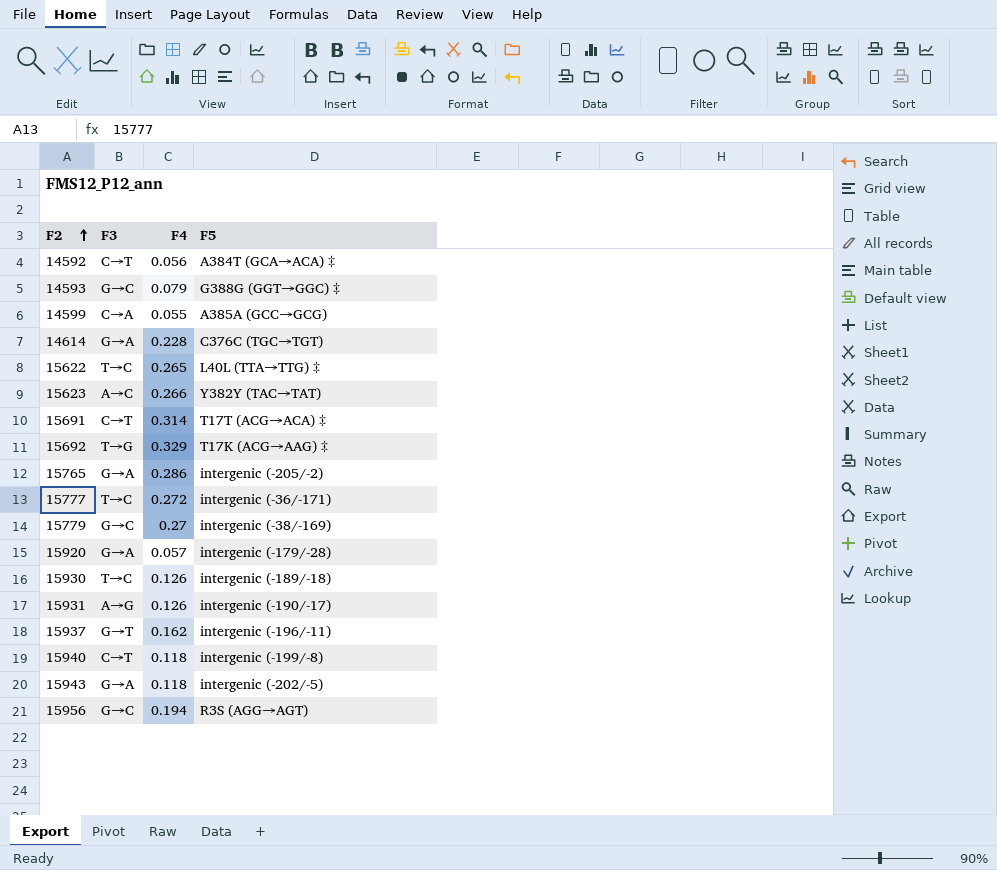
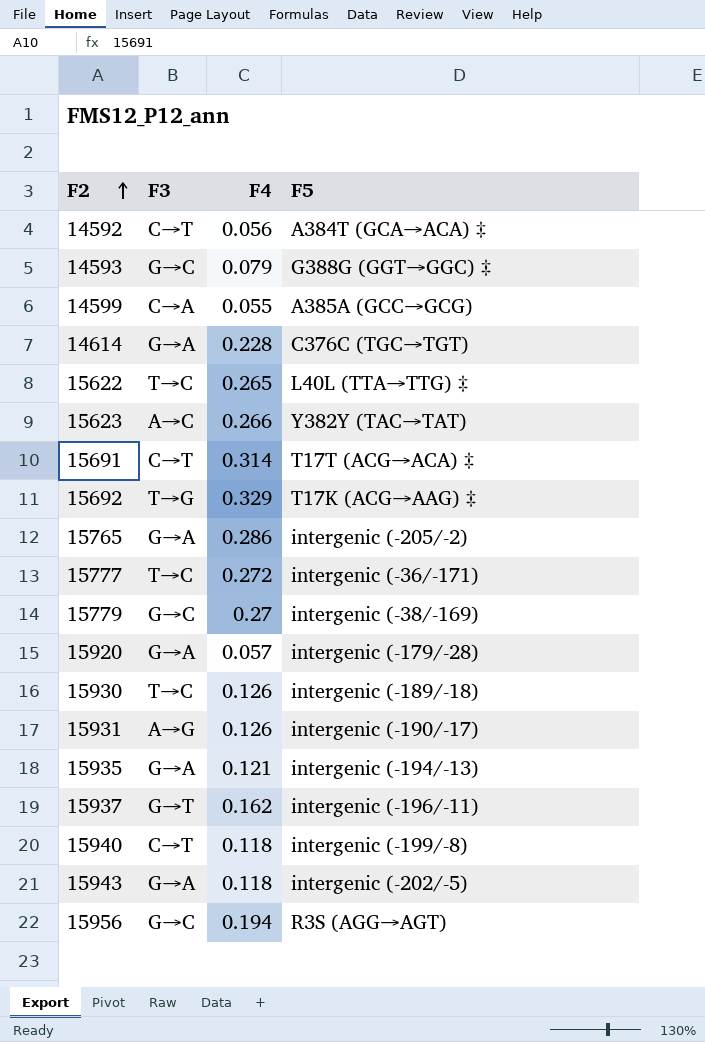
row 15935: none -> G→A | 0.121 | intergenic (‑194/‑13)

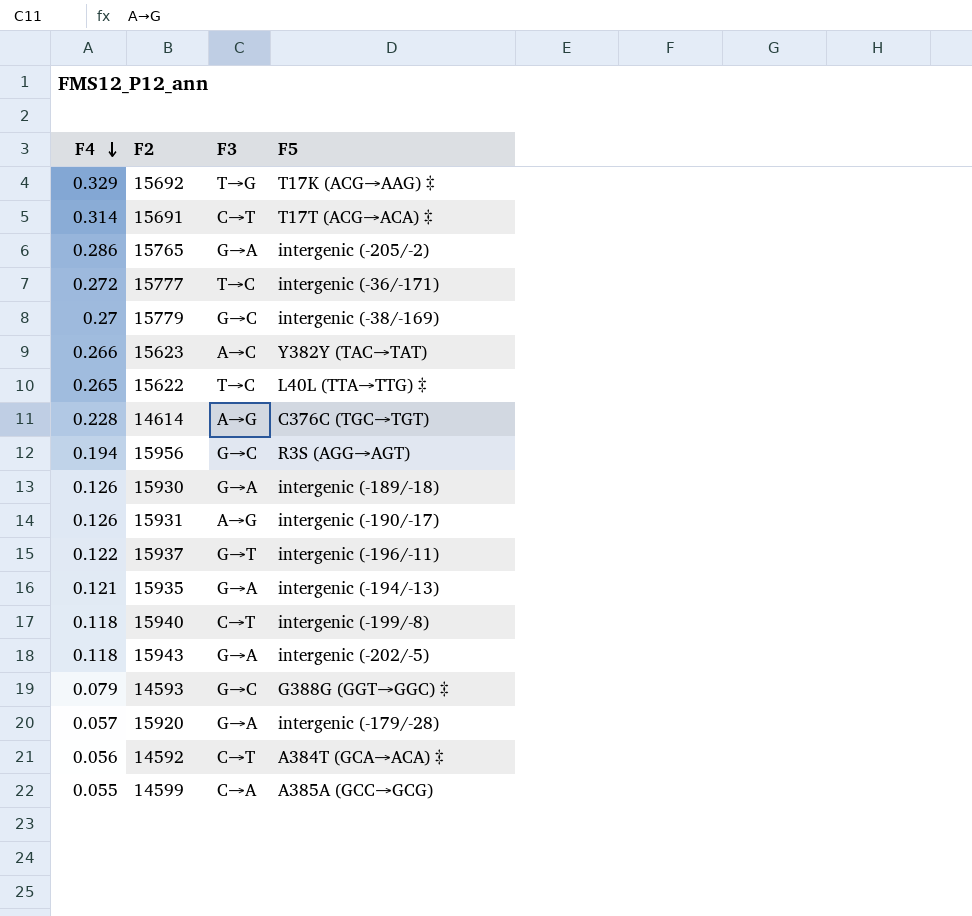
row order: F2 ascending -> F4 descending
column F4 | position: 3 -> 1
14614 | F3: G→A -> A→G
15930 | F3: T→C -> G→A
15937 | F4: 0.162 -> 0.122

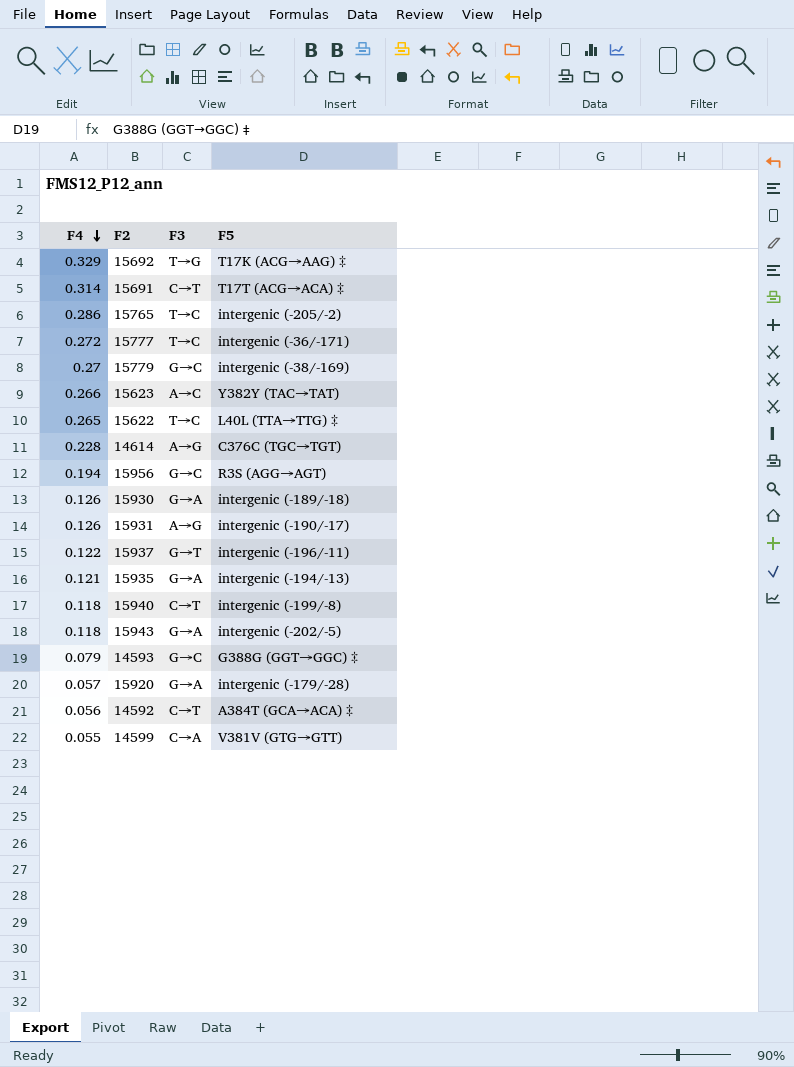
15765 | F3: G→A -> T→C
14599 | F5: A385A (GCC→GCG) -> V381V (GTG→GTT)

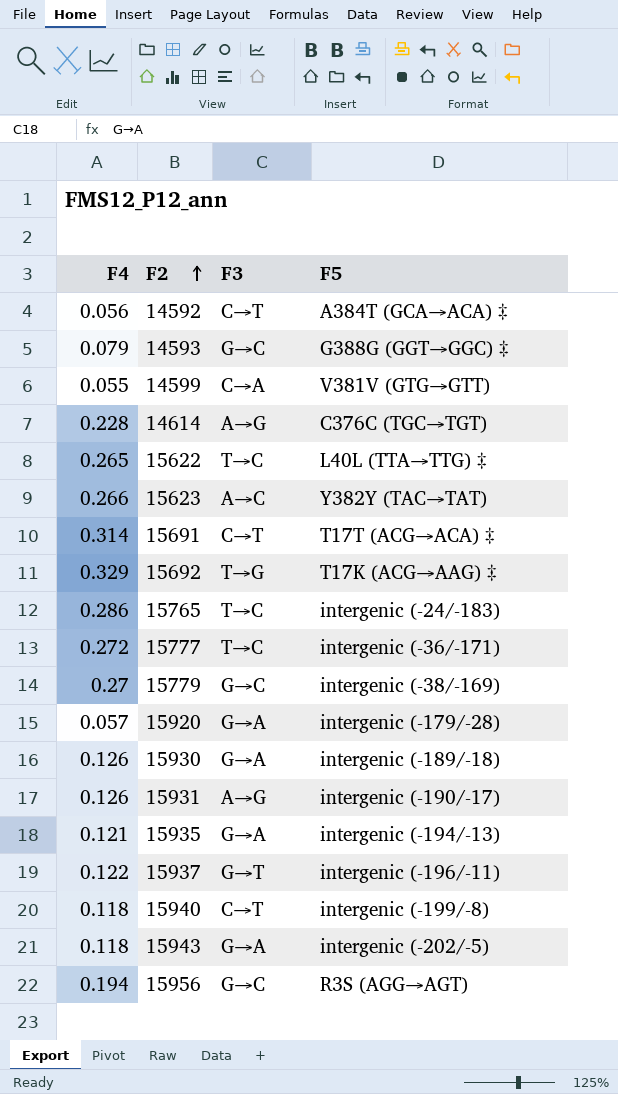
row order: F4 descending -> F2 ascending
15765 | F5: intergenic (‑205/‑2) -> intergenic (‑24/‑183)

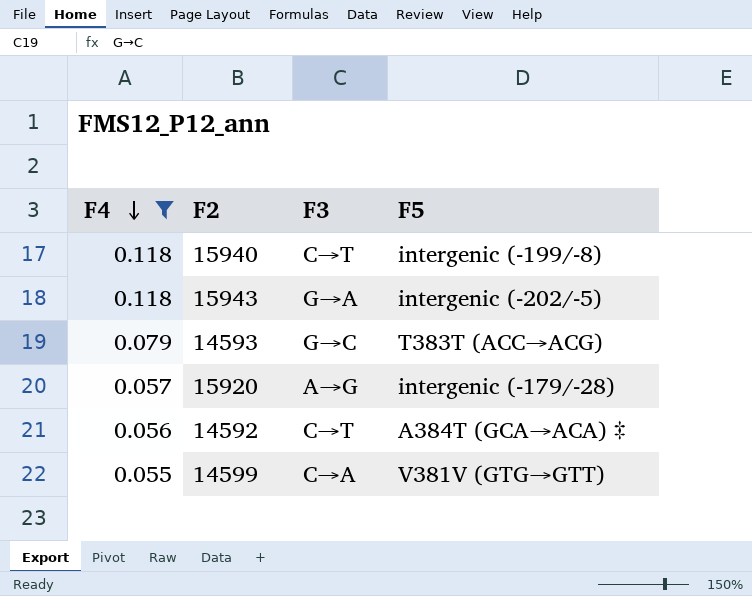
filter: none -> F4 <= 0.118
row order: F2 ascending -> F4 descending
14593 | F5: G388G (GGT→GGC) ‡ -> T383T (ACC→ACG)
15920 | F3: G→A -> A→G

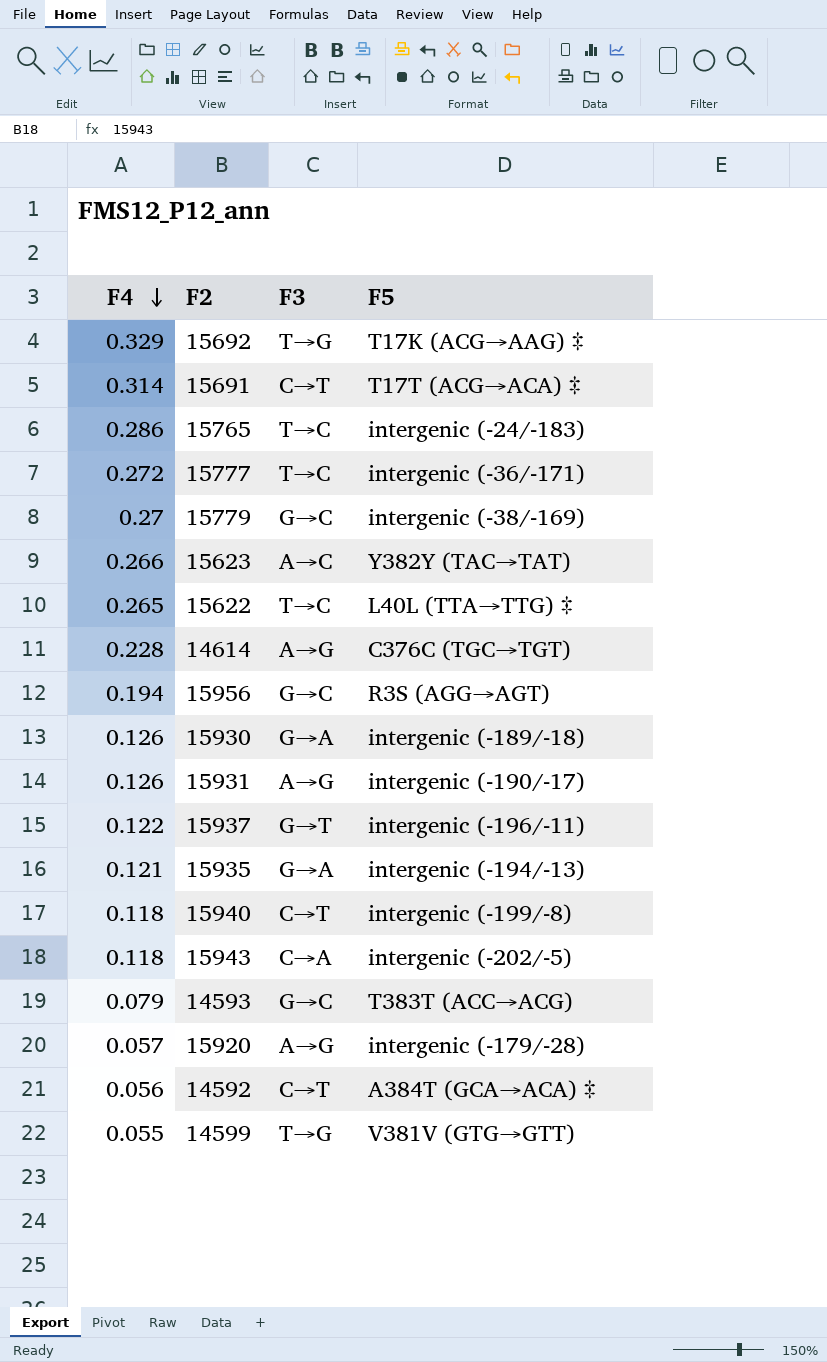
filter: F4 <= 0.118 -> none
15943 | F3: G→A -> C→A
14599 | F3: C→A -> T→G

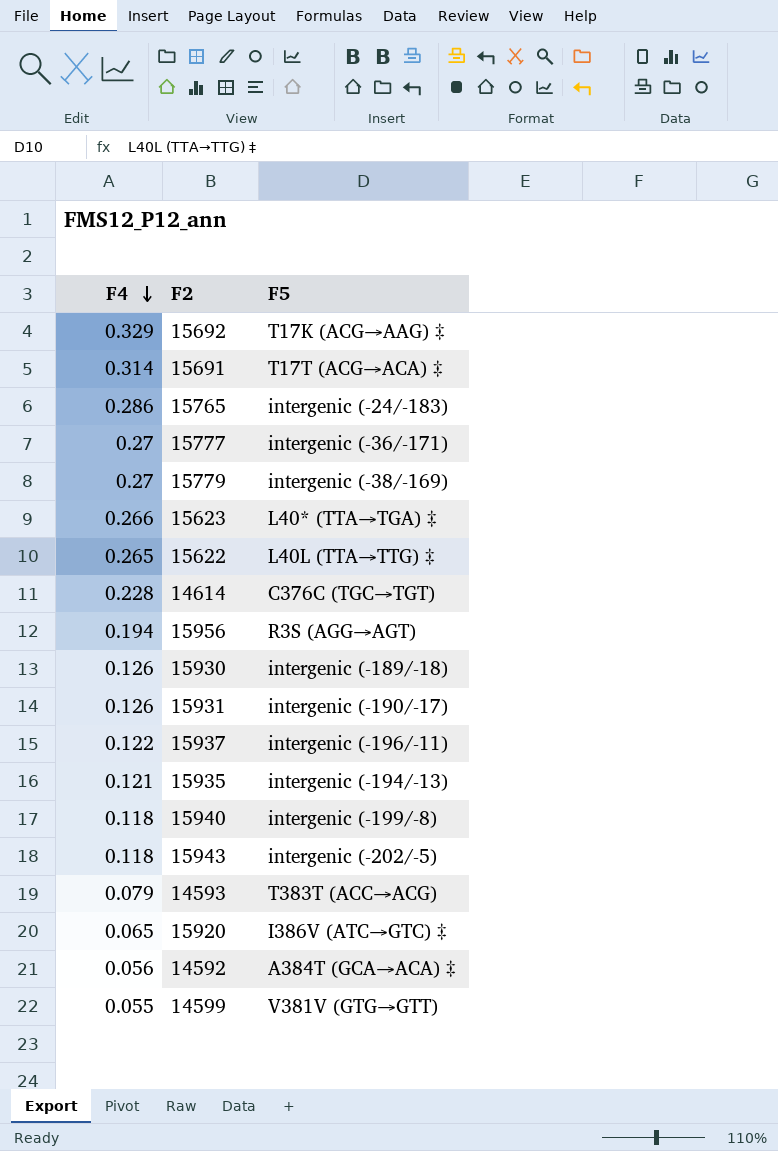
column F3 | position: 3 -> none
15777 | F4: 0.272 -> 0.27
15623 | F5: Y382Y (TAC→TAT) -> L40* (TTA→TGA) ‡
15920 | F4: 0.057 -> 0.065
15920 | F5: intergenic (‑179/‑28) -> I386V (ATC→GTC) ‡

